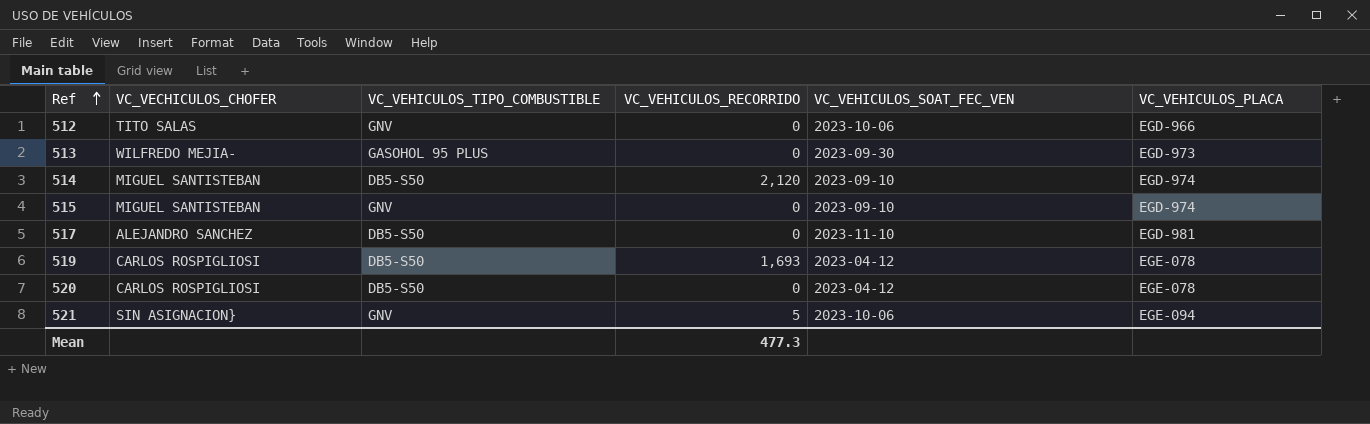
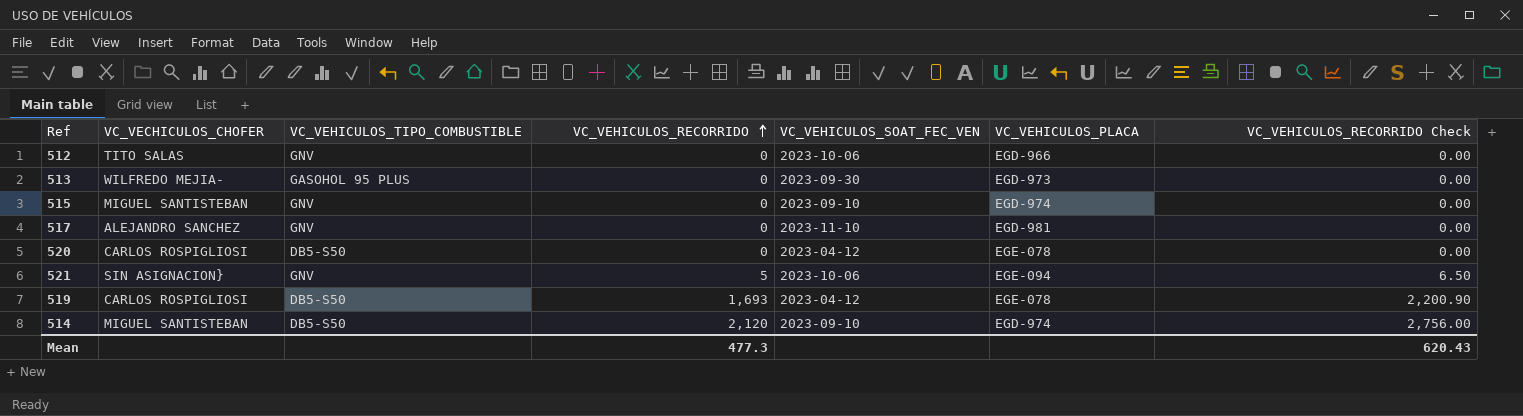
row order: Ref ascending -> VC_VEHICULOS_RECORRIDO ascending
column VC_VEHICULOS_RECORRIDO Check | formula: none -> [VC_VEHICULOS_RECORRIDO] * 1.3
517 | VC_VEHICULOS_TIPO_COMBUSTIBLE: DB5-S50 -> GNV

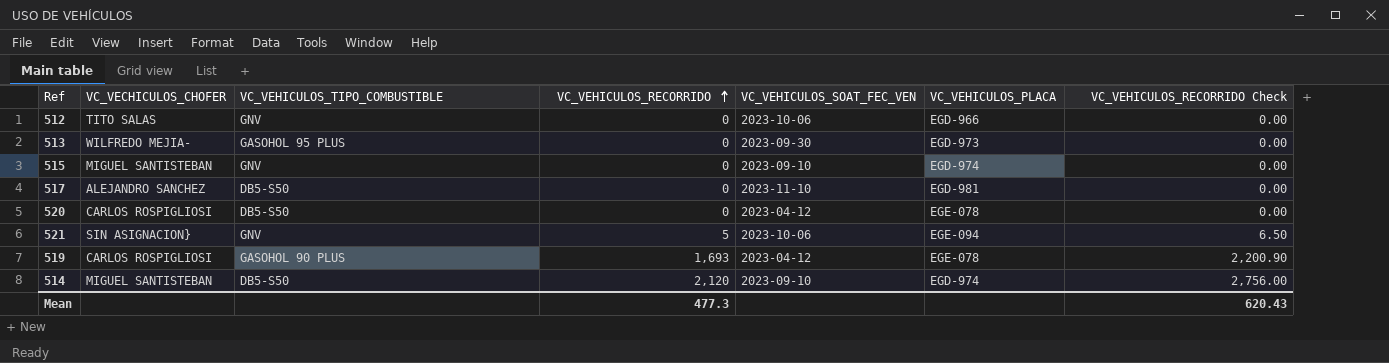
517 | VC_VEHICULOS_TIPO_COMBUSTIBLE: GNV -> DB5-S50
519 | VC_VEHICULOS_TIPO_COMBUSTIBLE: DB5-S50 -> GASOHOL 90 PLUS

